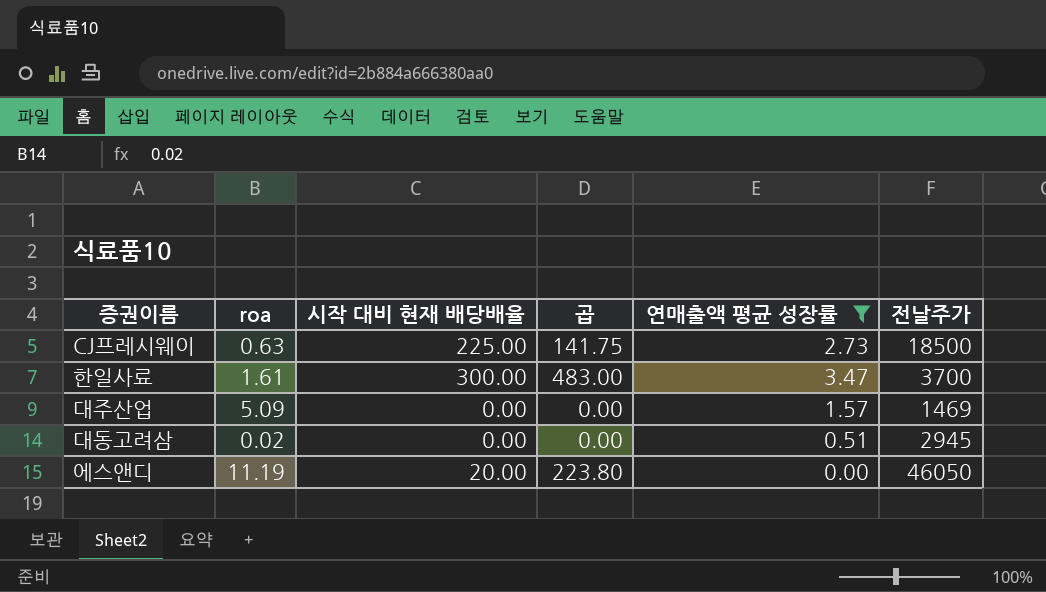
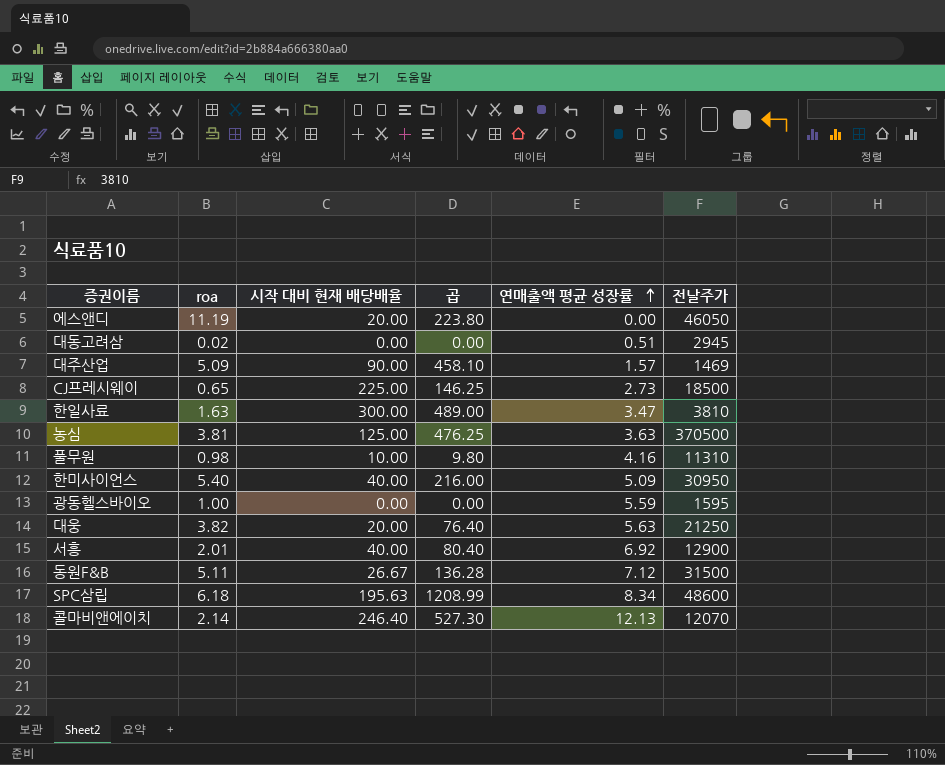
filter: 연매출액 평균 성장률 <= 3.47 -> none
row order: none -> 연매출액 평균 성장률 ascending
대주산업 | 시작 대비 현재 배당배율: 0.00 -> 90.00
대주산업 | 곱: 0.00 -> 458.10
CJ프레시웨이 | roa: 0.63 -> 0.65
CJ프레시웨이 | 곱: 141.75 -> 146.25
한일사료 | roa: 1.61 -> 1.63
한일사료 | 곱: 483.00 -> 489.00
한일사료 | 전날주가: 3700 -> 3810

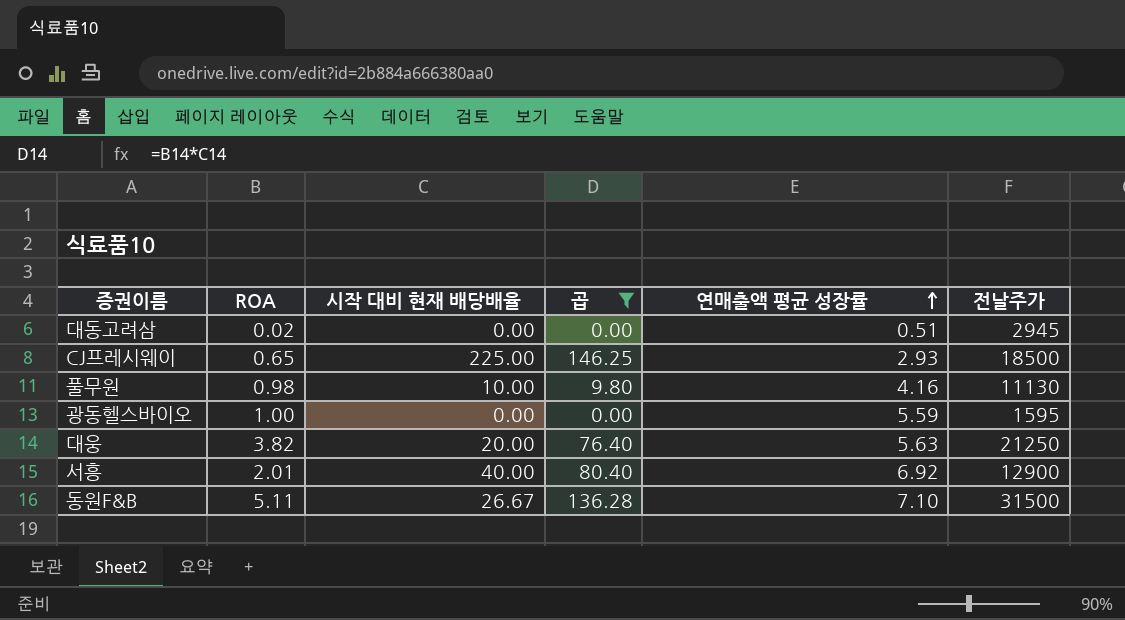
filter: none -> 곱 <= 146.25
column name: roa -> ROA
CJ프레시웨이 | 연매출액 평균 성장률: 2.73 -> 2.93
풀무원 | 전날주가: 11310 -> 11130
동원F&B | 연매출액 평균 성장률: 7.12 -> 7.10

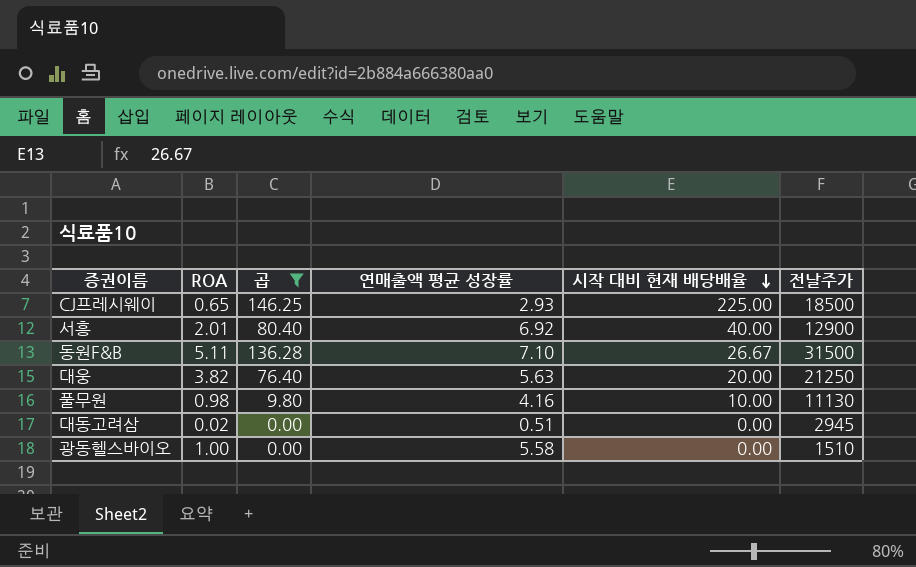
row order: 연매출액 평균 성장률 ascending -> 시작 대비 현재 배당배율 descending
column 시작 대비 현재 배당배율 | position: 3 -> 5
광동헬스바이오 | 연매출액 평균 성장률: 5.59 -> 5.58
광동헬스바이오 | 전날주가: 1595 -> 1510

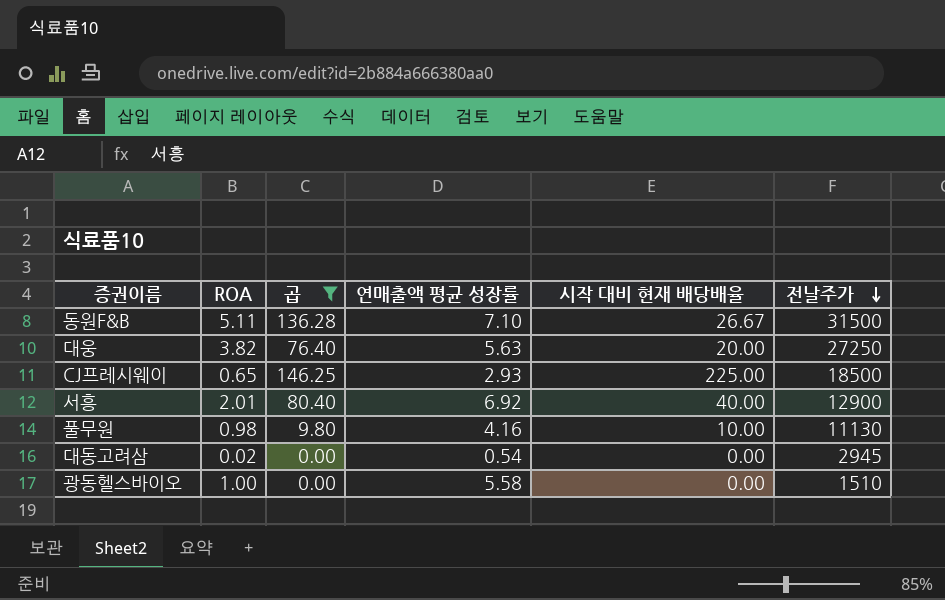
row order: 시작 대비 현재 배당배율 descending -> 전날주가 descending
대웅 | 전날주가: 21250 -> 27250
대동고려삼 | 연매출액 평균 성장률: 0.51 -> 0.54

